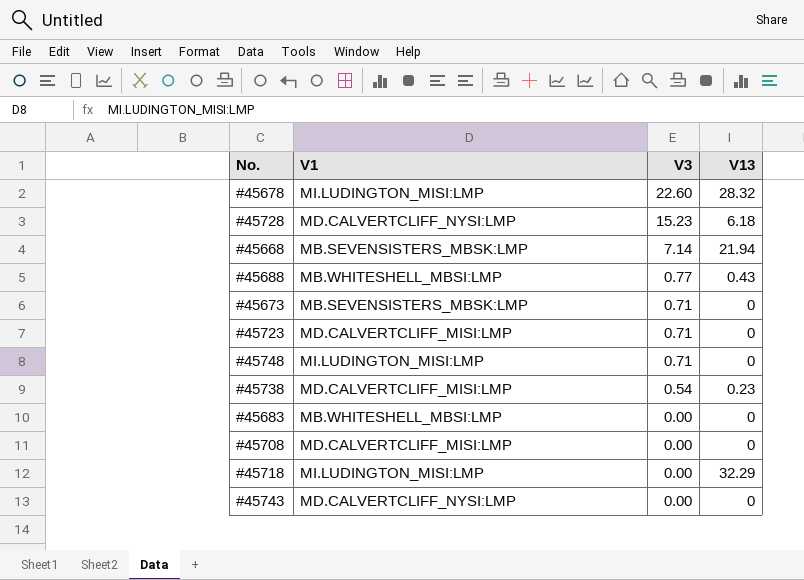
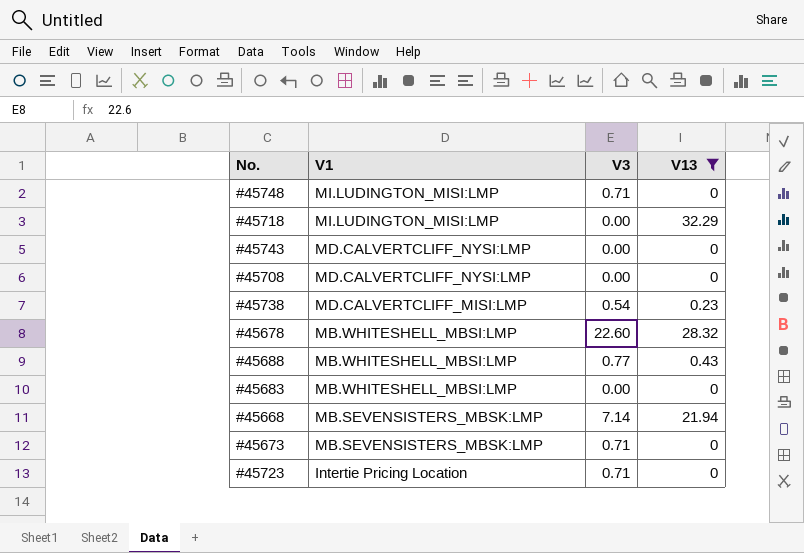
filter: none -> V13 != 6.18
row order: V3 descending -> V1 descending
#45708 | V1: MD.CALVERTCLIFF_MISI:LMP -> MD.CALVERTCLIFF_NYSI:LMP
#45678 | V1: MI.LUDINGTON_MISI:LMP -> MB.WHITESHELL_MBSI:LMP
#45723 | V1: MD.CALVERTCLIFF_MISI:LMP -> Intertie Pricing Location

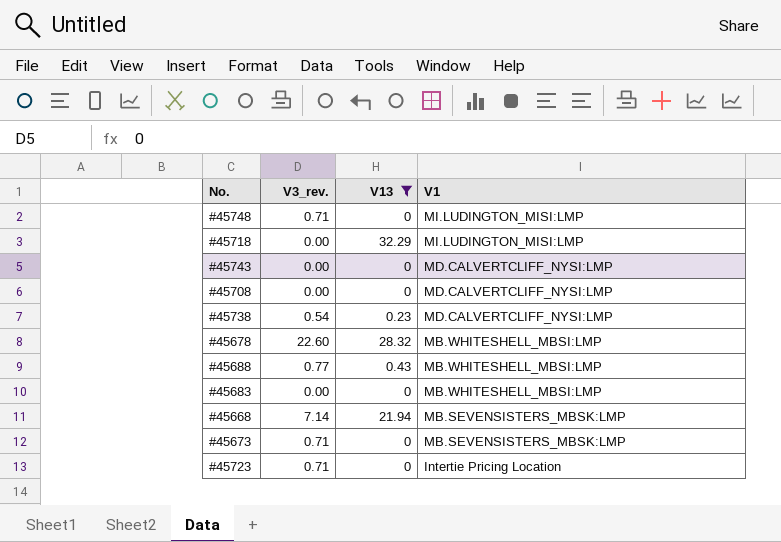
column name: V3 -> V3_rev.
column V1 | position: 2 -> 4
#45738 | V1: MD.CALVERTCLIFF_MISI:LMP -> MD.CALVERTCLIFF_NYSI:LMP

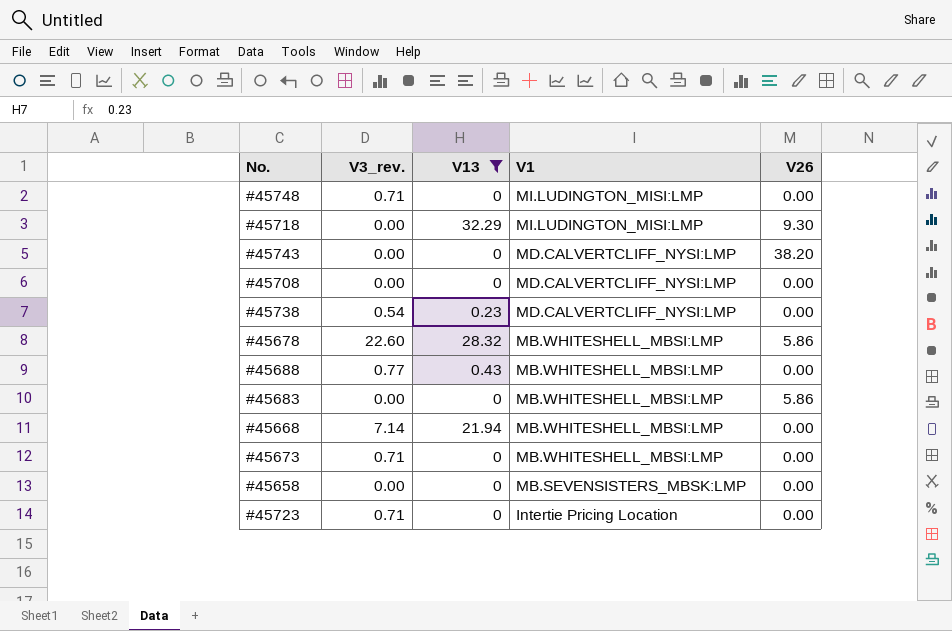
column V26 | position: none -> 5
#45668 | V1: MB.SEVENSISTERS_MBSK:LMP -> MB.WHITESHELL_MBSI:LMP
#45673 | V1: MB.SEVENSISTERS_MBSK:LMP -> MB.WHITESHELL_MBSI:LMP
row #45658: none -> 0.00 | 0 | MB.SEVENSISTERS_MBSK:LMP | 0.00

